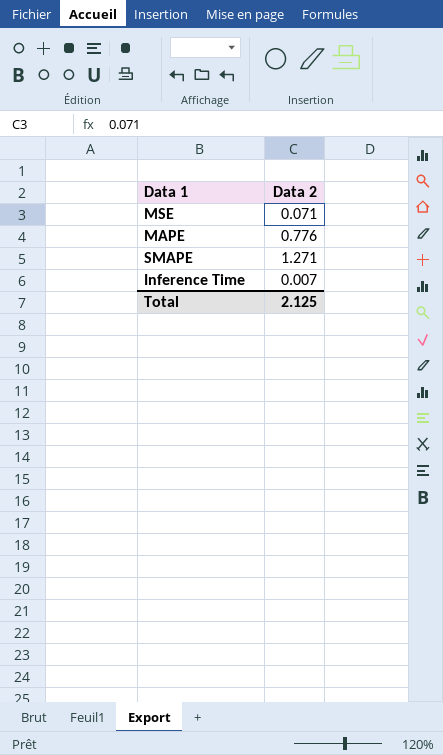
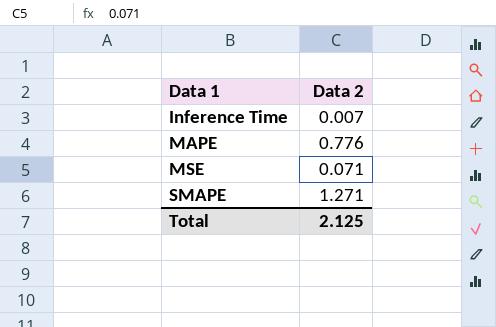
row order: none -> Data 1 ascending

